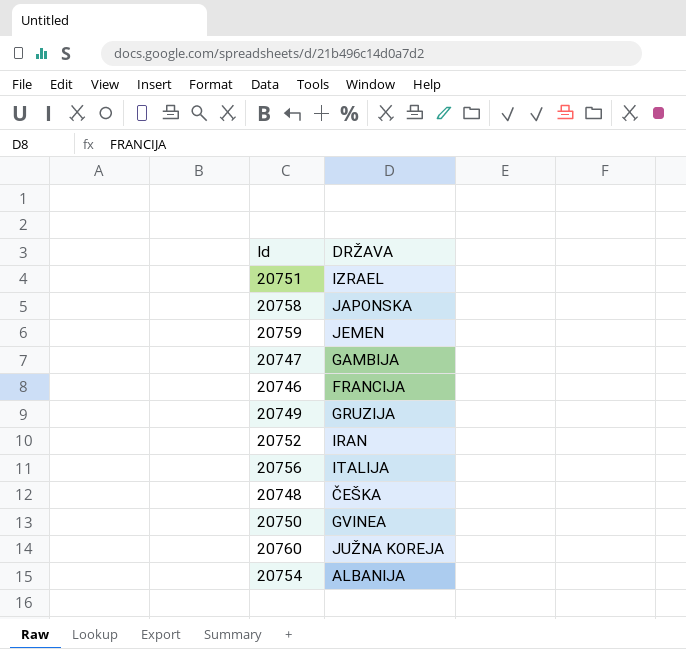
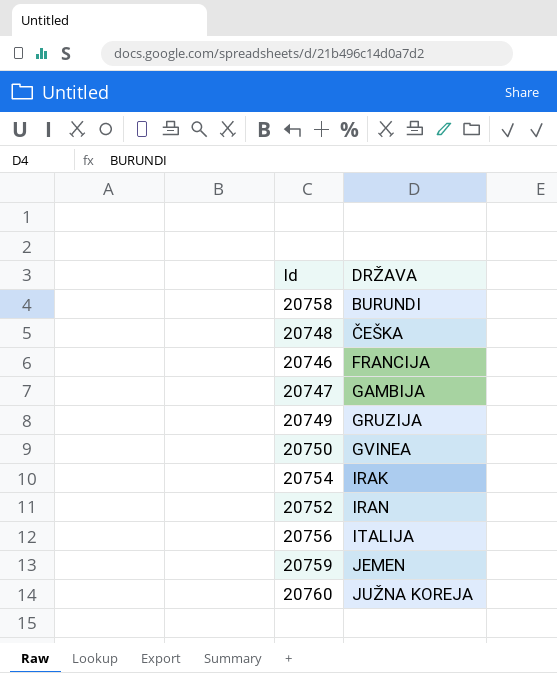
row order: none -> DRŽAVA ascending
row 20751: IZRAEL -> none
20758 | DRŽAVA: JAPONSKA -> BURUNDI
20754 | DRŽAVA: ALBANIJA -> IRAK

